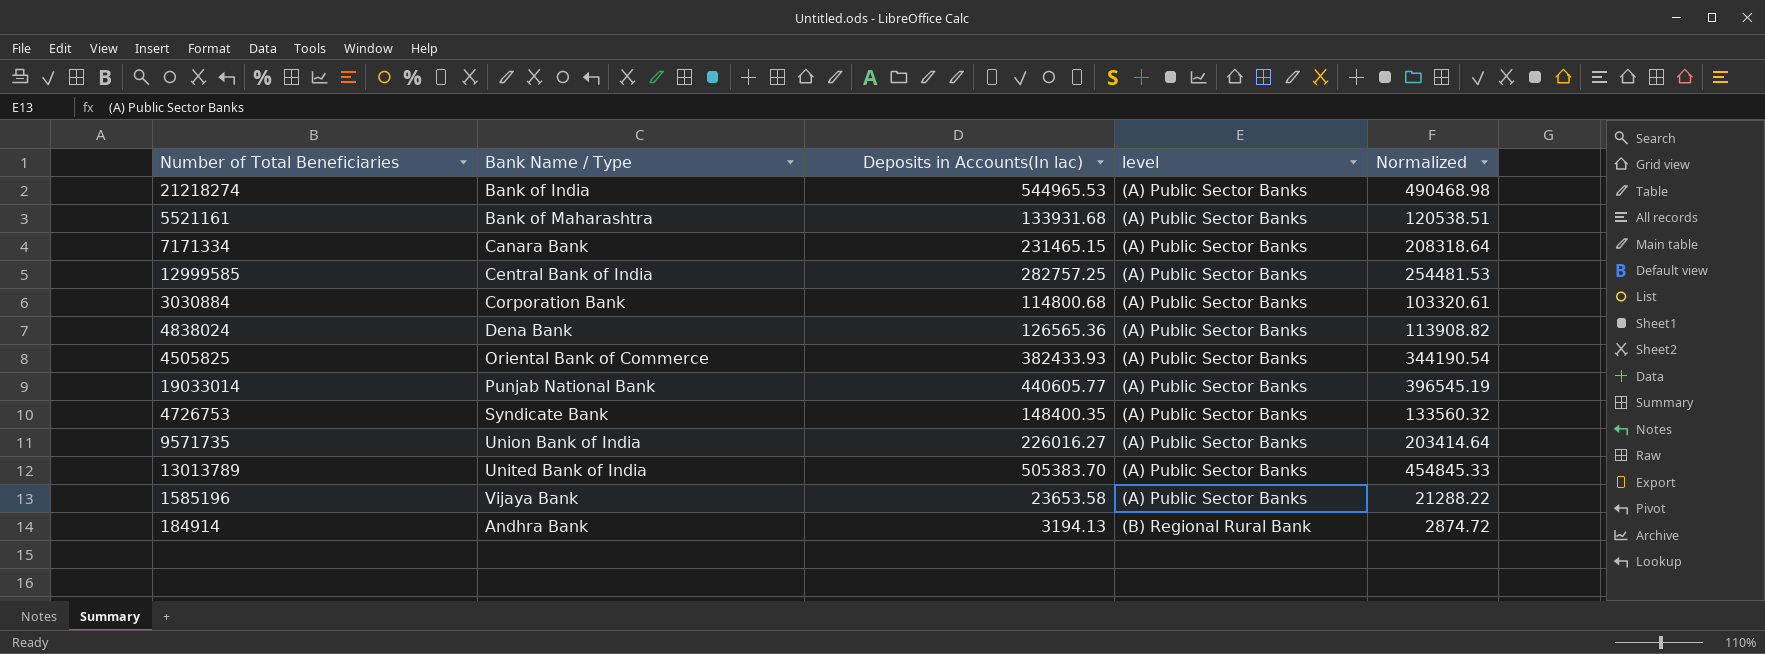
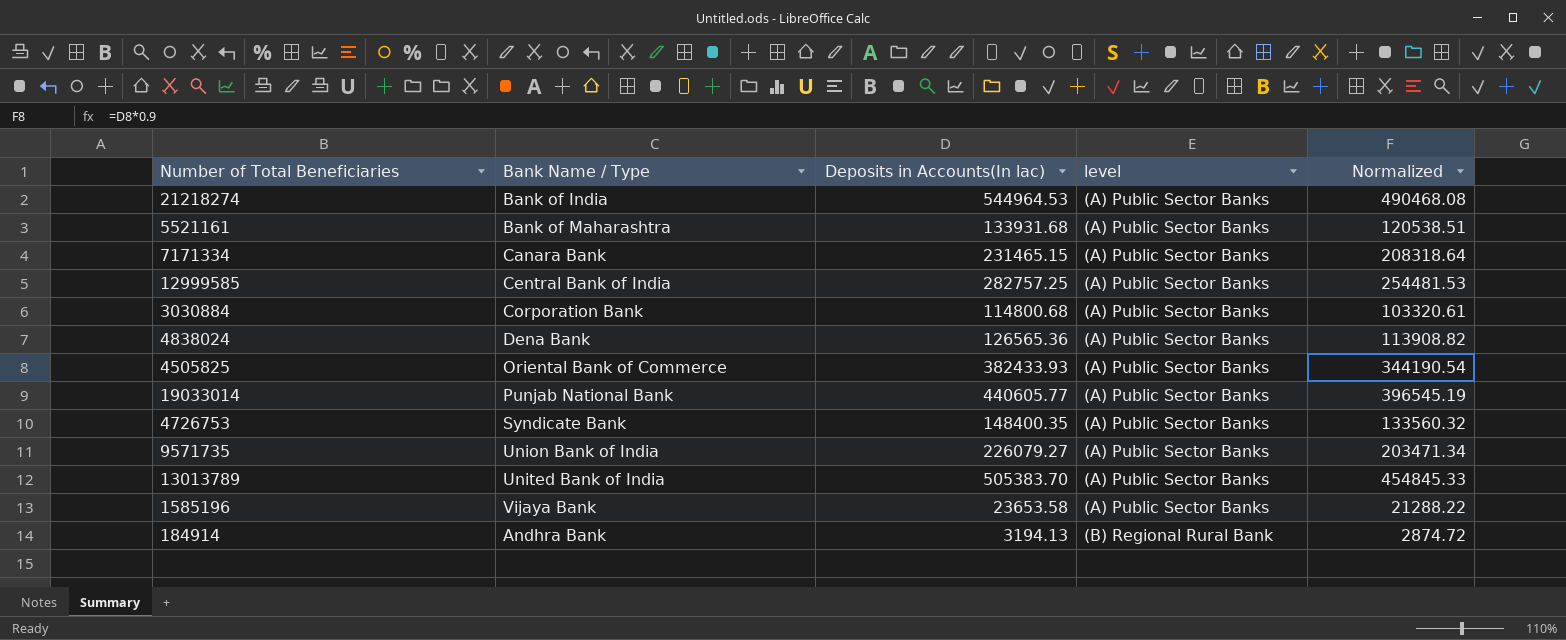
21218274 | Deposits in Accounts(In lac): 544965.53 -> 544964.53
21218274 | Normalized: 490468.98 -> 490468.08
9571735 | Deposits in Accounts(In lac): 226016.27 -> 226079.27
9571735 | Normalized: 203414.64 -> 203471.34

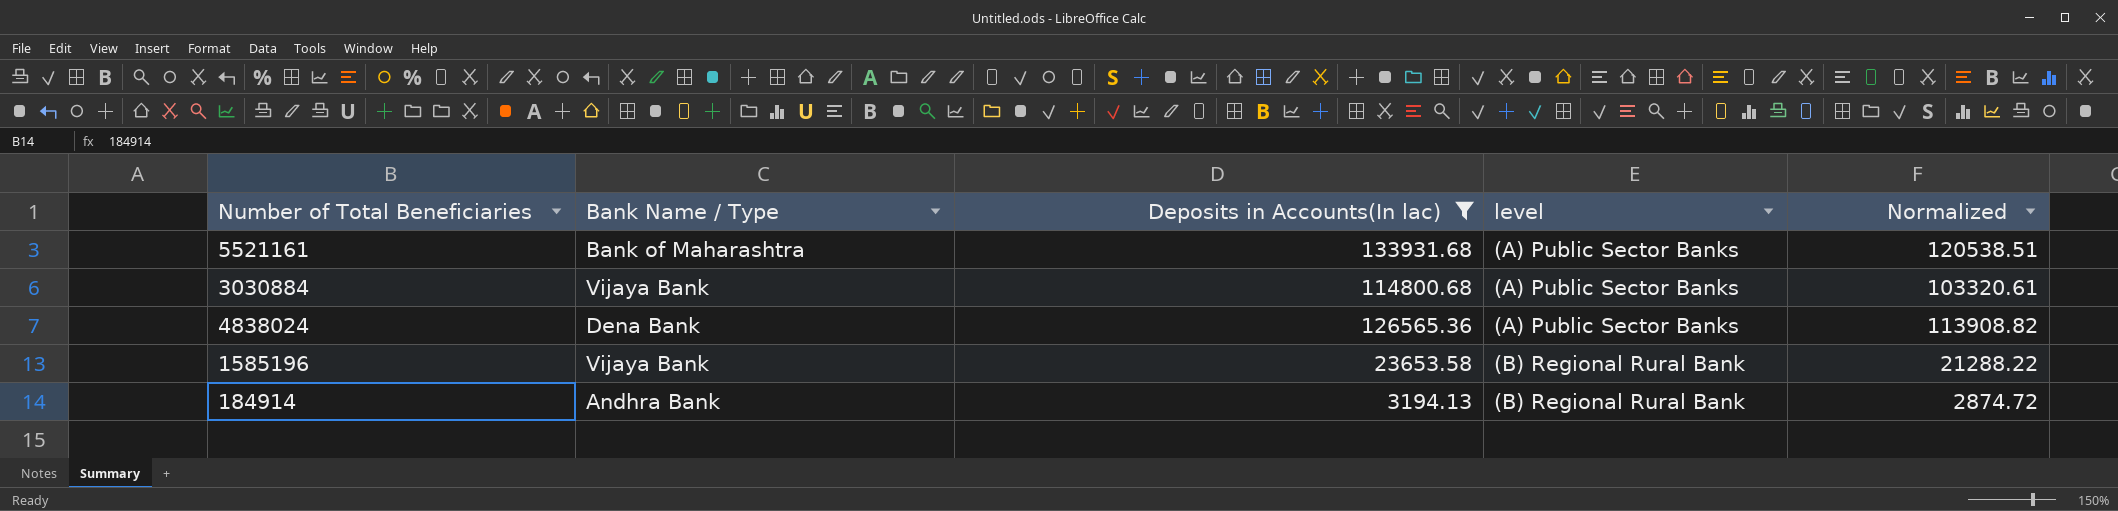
filter: none -> Deposits in Accounts(In lac) <= 133931.68
3030884 | Bank Name / Type: Corporation Bank -> Vijaya Bank
1585196 | level: (A) Public Sector Banks -> (B) Regional Rural Bank

